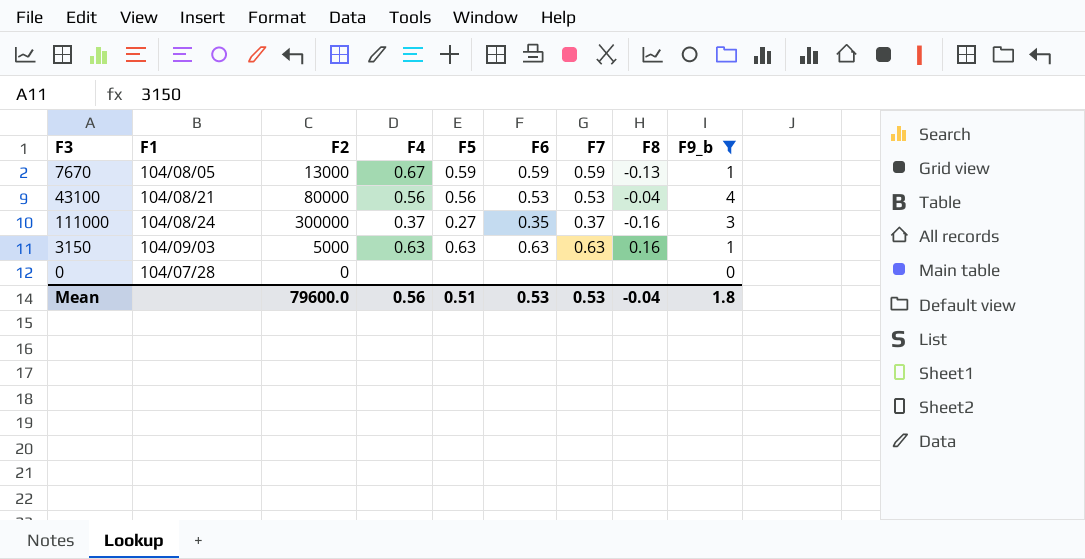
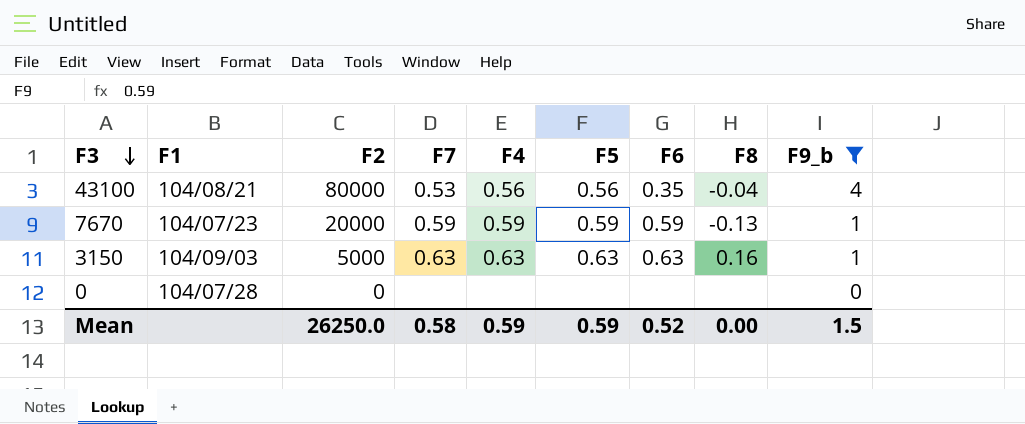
row order: none -> F3 descending
column F7 | position: 7 -> 4
row 111000: 104/08/24 | 300000 | 0.37 | 0.27 | 0.35 | 0.37 | -0.16 | 3 -> none
43100 | F6: 0.53 -> 0.35
7670 | F1: 104/08/05 -> 104/07/23
7670 | F2: 13000 -> 20000
7670 | F4: 0.67 -> 0.59
Mean | F2: 79600.0 -> 26250.0
Mean | F7: 0.53 -> 0.58
Mean | F4: 0.56 -> 0.59
Mean | F5: 0.51 -> 0.59
Mean | F6: 0.53 -> 0.52
Mean | F8: -0.04 -> 0.00
Mean | F9_b: 1.8 -> 1.5

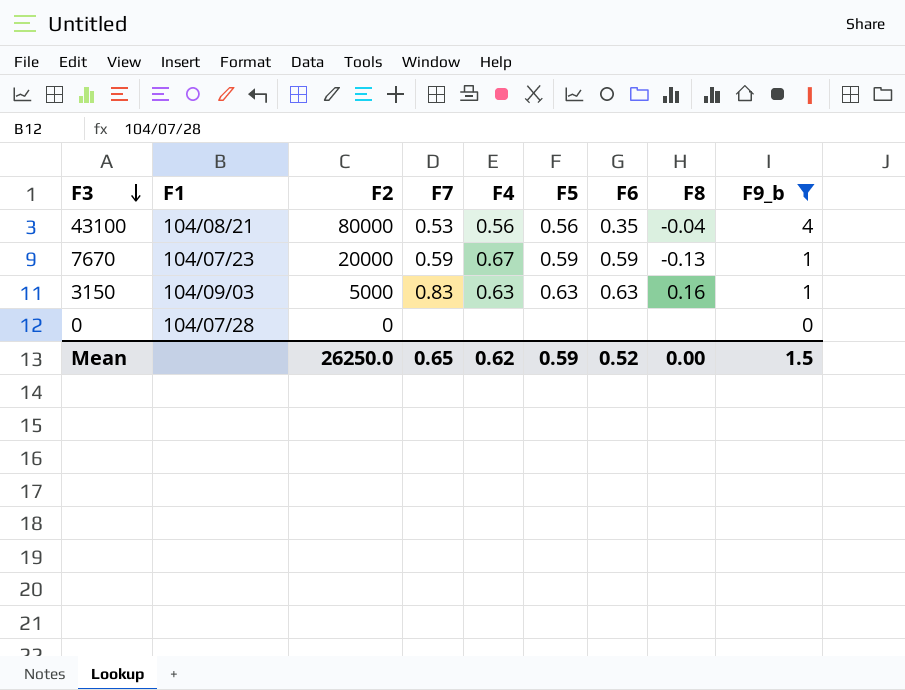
7670 | F4: 0.59 -> 0.67
3150 | F7: 0.63 -> 0.83
Mean | F7: 0.58 -> 0.65
Mean | F4: 0.59 -> 0.62

